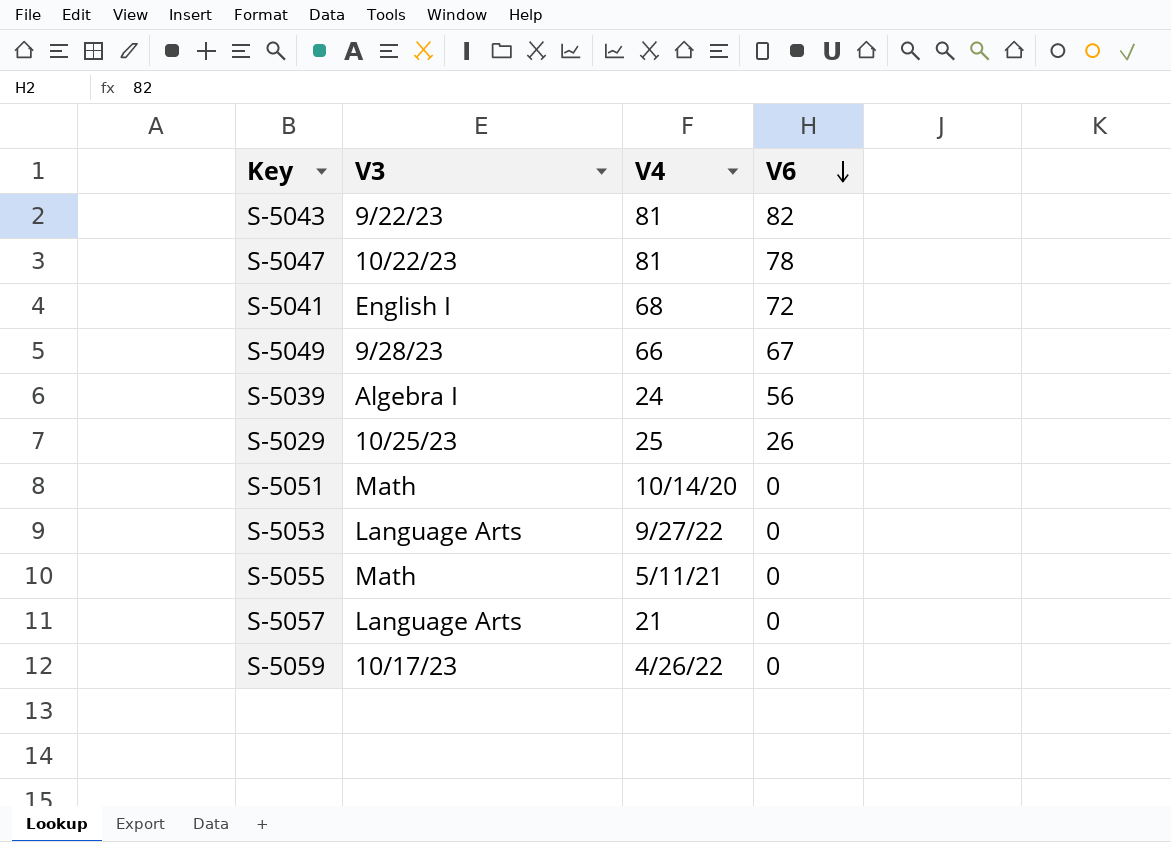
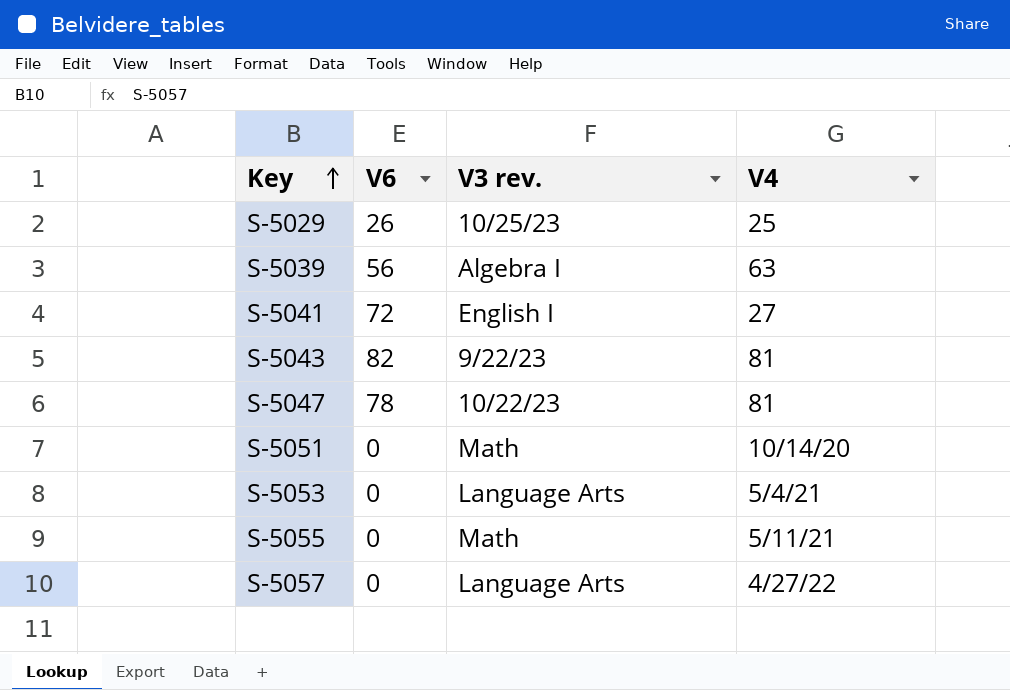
row order: V6 descending -> Key ascending
column V6 | position: 4 -> 2
column name: V3 -> V3 rev.
row S-5049: 9/28/23 | 66 | 67 -> none
row S-5059: 10/17/23 | 4/26/22 | 0 -> none
S-5039 | V4: 24 -> 63
S-5041 | V4: 68 -> 27
S-5053 | V4: 9/27/22 -> 5/4/21
S-5057 | V4: 21 -> 4/27/22

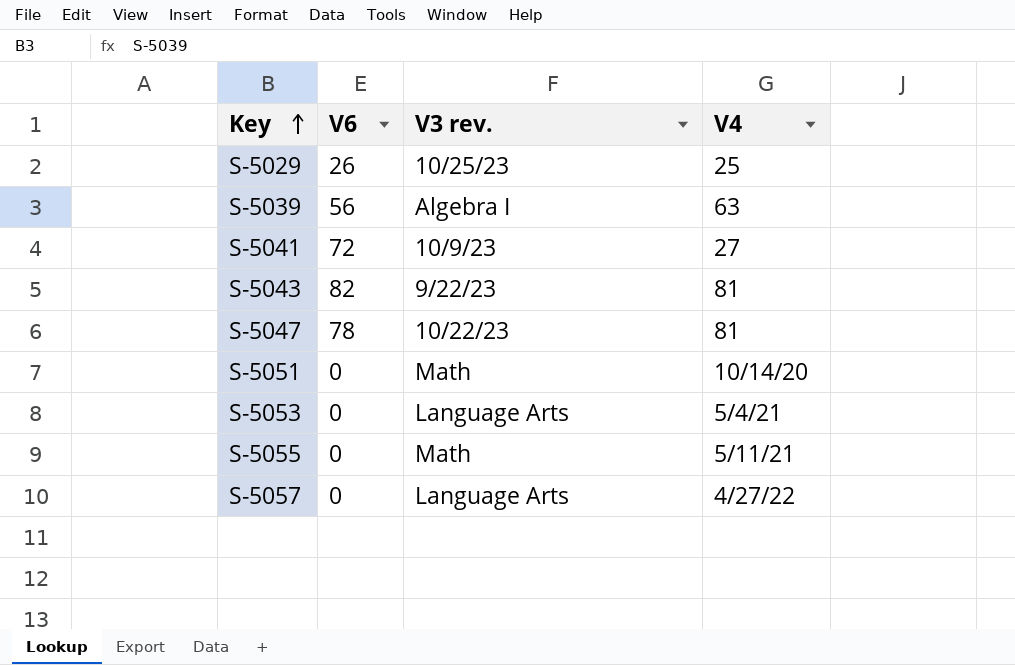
S-5041 | V3 rev.: English I -> 10/9/23

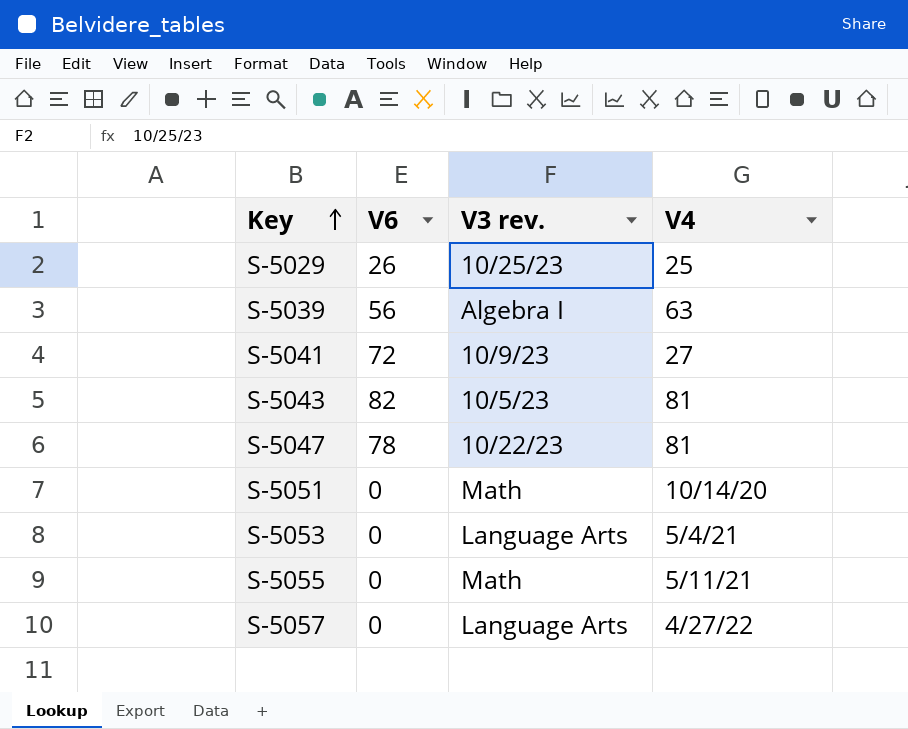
S-5043 | V3 rev.: 9/22/23 -> 10/5/23

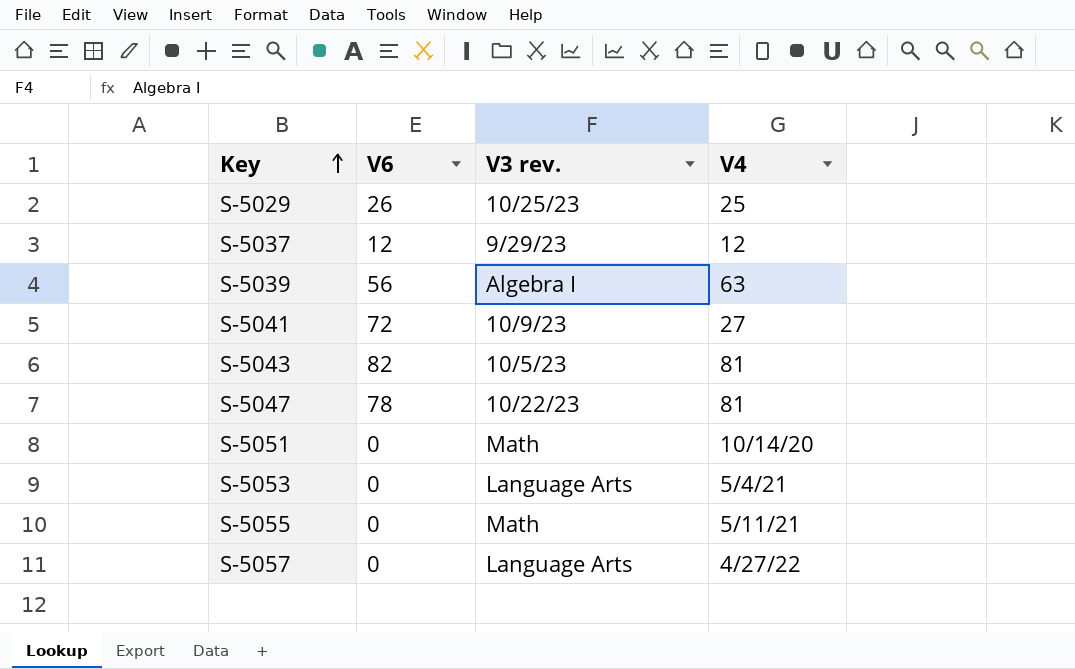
row S-5037: none -> 12 | 9/29/23 | 12

